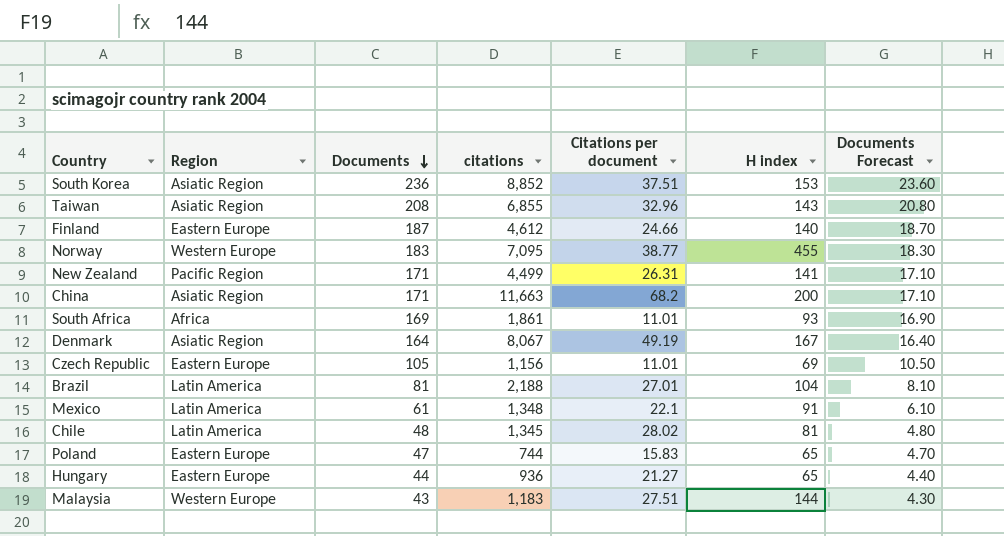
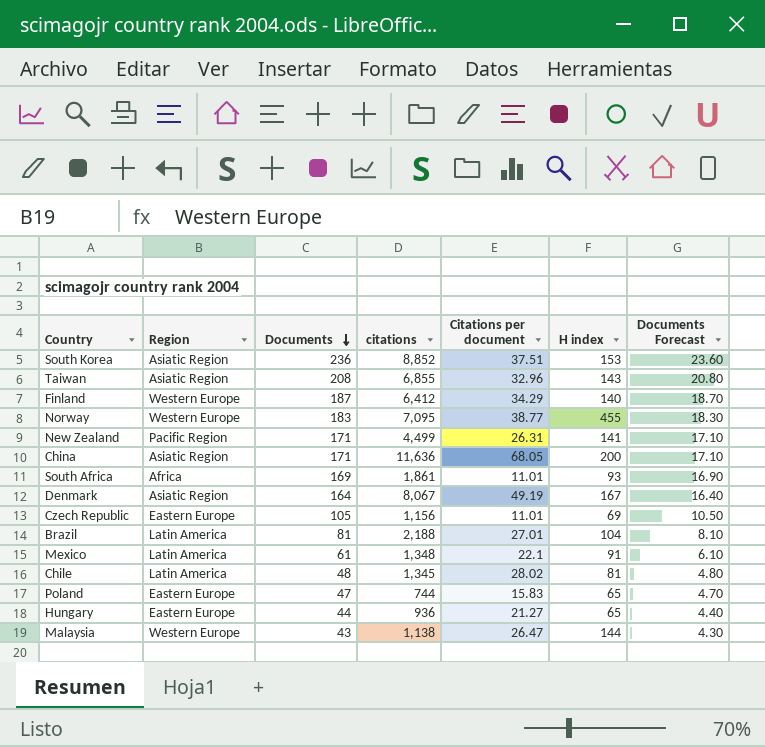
Finland | Region: Eastern Europe -> Western Europe
Finland | citations: 4,612 -> 6,412
Finland | Citations per document: 24.66 -> 34.29
China | citations: 11,663 -> 11,636
China | Citations per document: 68.2 -> 68.05
Malaysia | citations: 1,183 -> 1,138
Malaysia | Citations per document: 27.51 -> 26.47

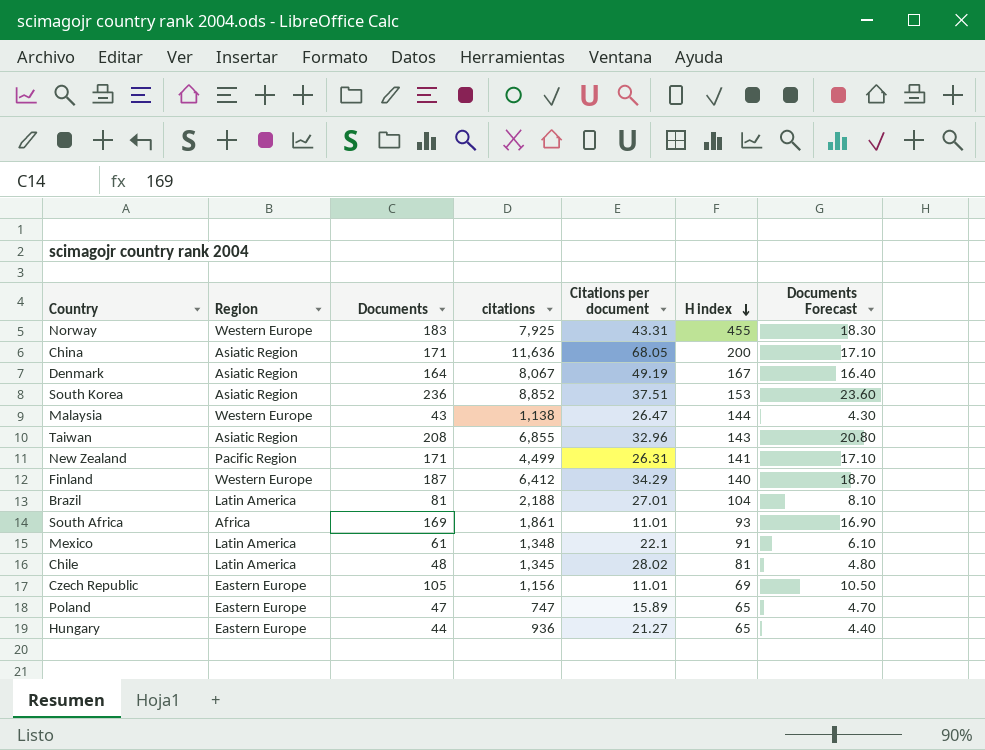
row order: Documents descending -> H index descending
Norway | citations: 7,095 -> 7,925
Norway | Citations per document: 38.77 -> 43.31
Poland | citations: 744 -> 747
Poland | Citations per document: 15.83 -> 15.89

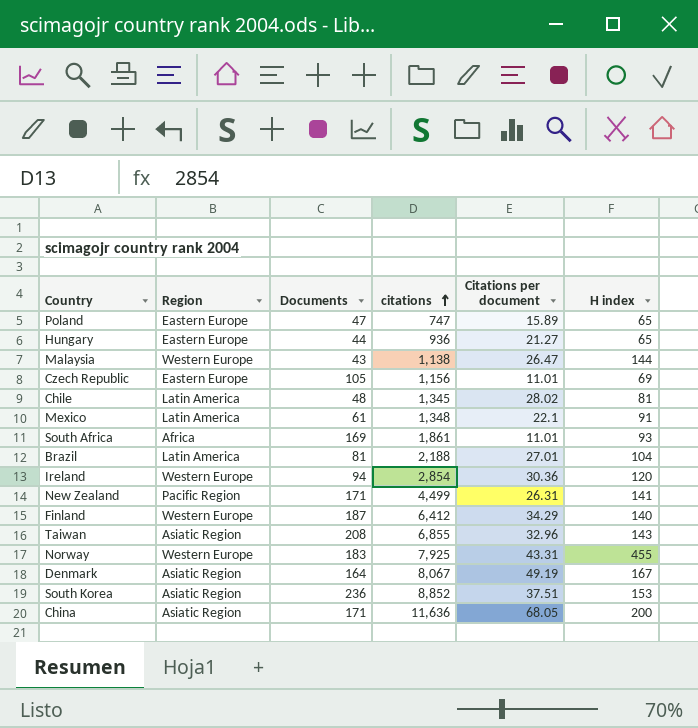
row order: H index descending -> citations ascending
column Documents Forecast | formula: [Documents] * 0.1 -> none
row Ireland: none -> Western Europe | 94 | 2,854 | 30.36 | 120

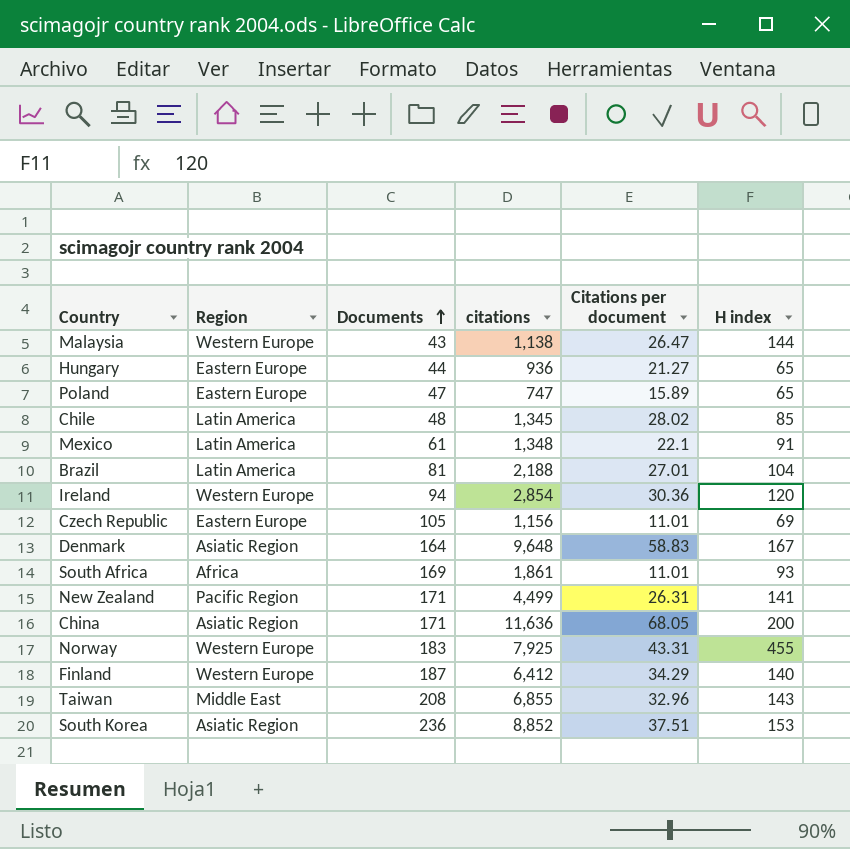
row order: citations ascending -> Documents ascending
Chile | H index: 81 -> 85
Denmark | citations: 8,067 -> 9,648
Denmark | Citations per document: 49.19 -> 58.83
Taiwan | Region: Asiatic Region -> Middle East

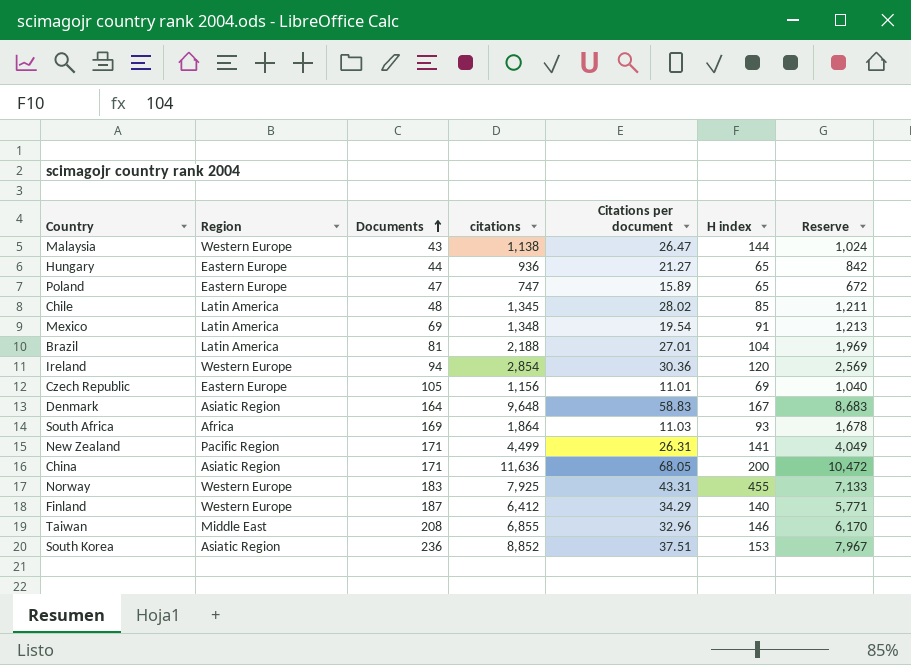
column Reserve | formula: none -> [citations] * 0.9
Mexico | Documents: 61 -> 69
Mexico | Citations per document: 22.1 -> 19.54
South Africa | citations: 1,861 -> 1,864
South Africa | Citations per document: 11.01 -> 11.03
Taiwan | H index: 143 -> 146

